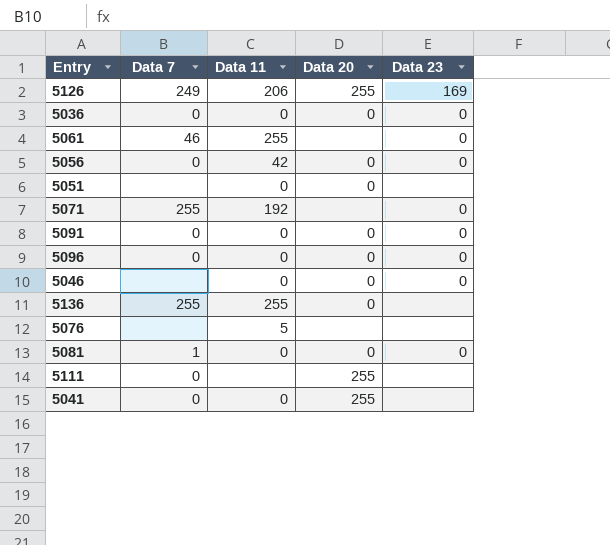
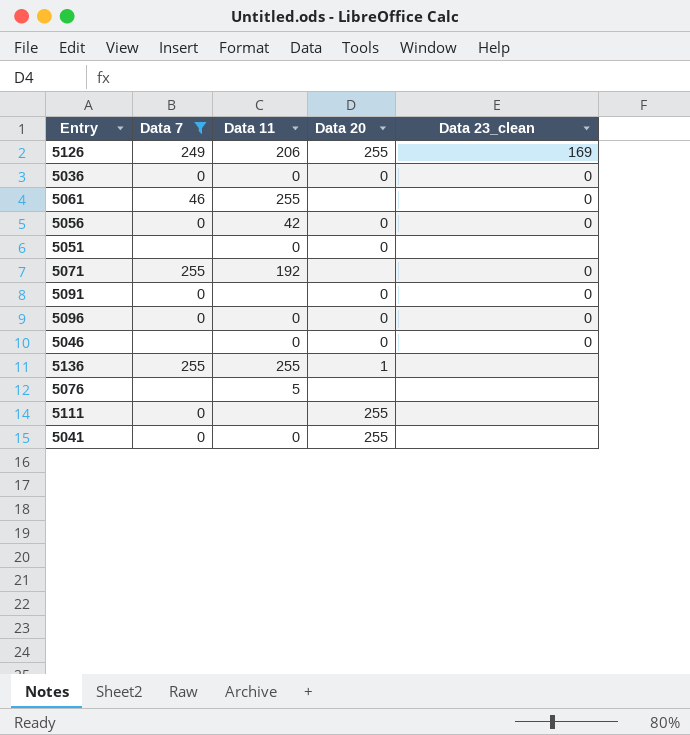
filter: none -> Data 7 != 1
column name: Data 23 -> Data 23_clean
5091 | Data 11: 0 -> none
5136 | Data 20: 0 -> 1

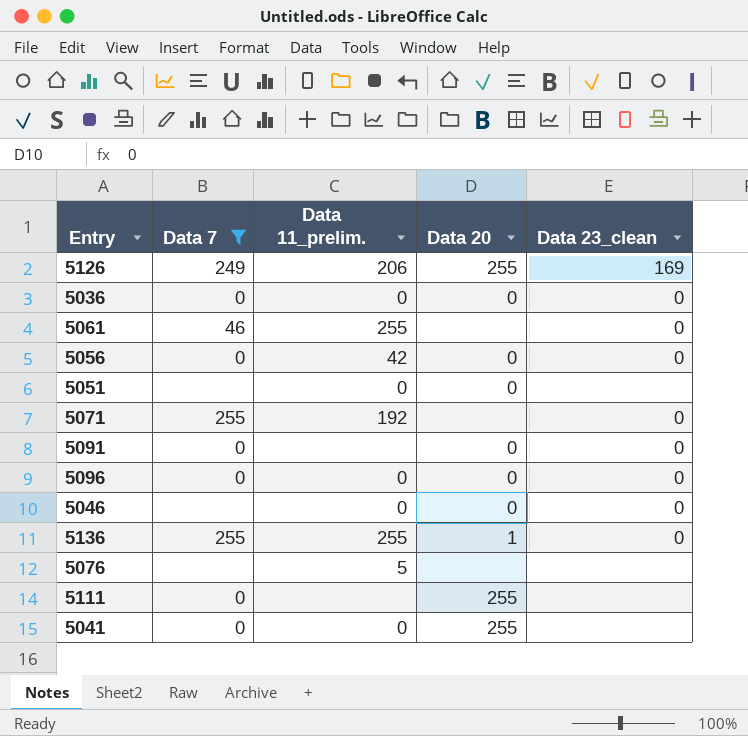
column name: Data 11 -> Data 11_prelim.
5136 | Data 23_clean: none -> 0

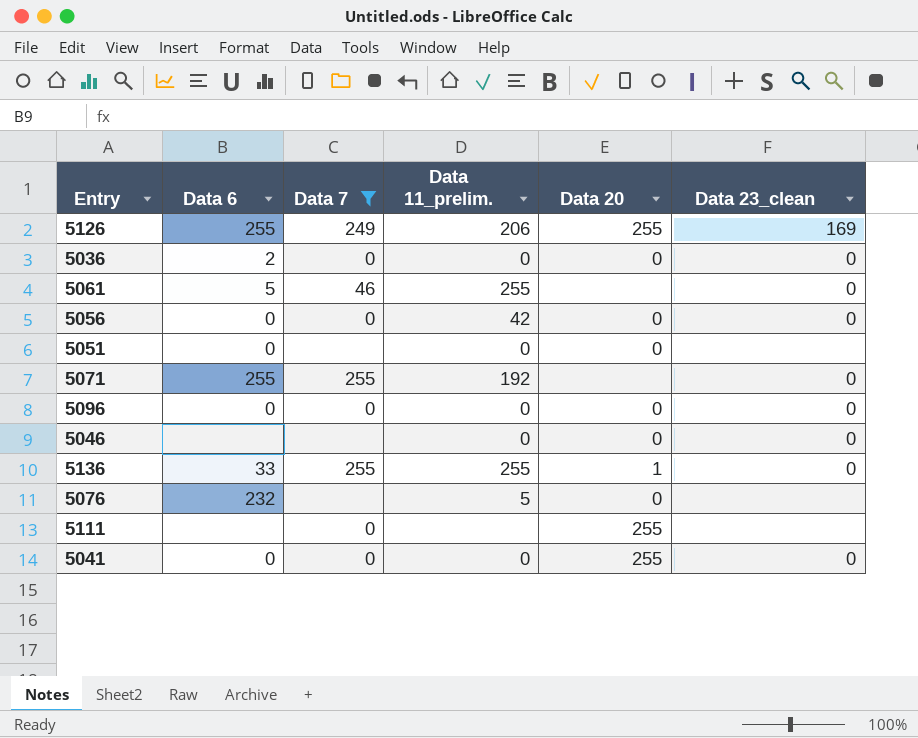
column Data 6 | position: none -> 2
row 5091: 0 | none | 0 | 0 -> none
5076 | Data 20: none -> 0
5041 | Data 23_clean: none -> 0

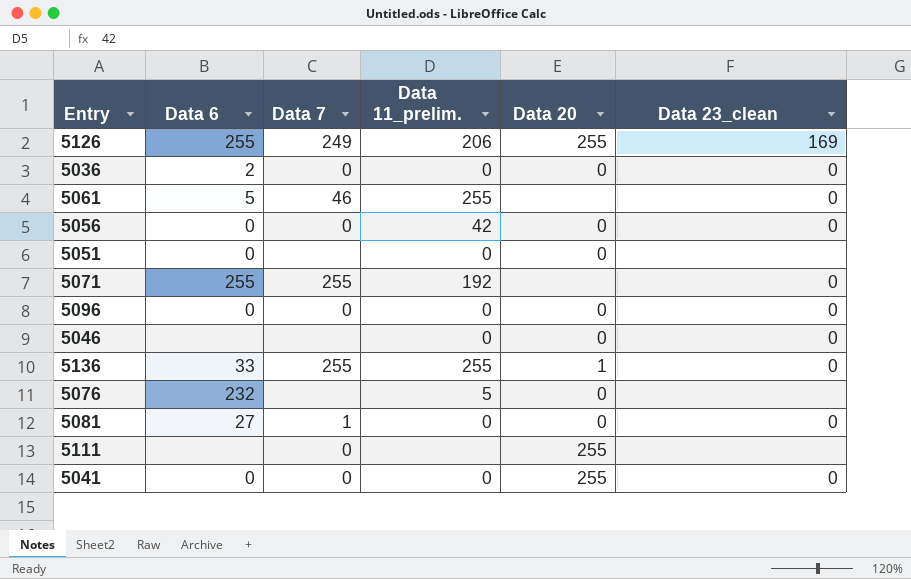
filter: Data 7 != 1 -> none

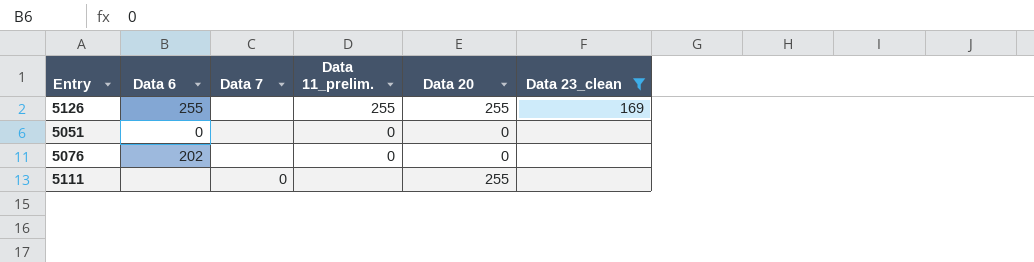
filter: none -> Data 23_clean != 0
5126 | Data 7: 249 -> none
5126 | Data 11_prelim.: 206 -> 255
5076 | Data 6: 232 -> 202
5076 | Data 11_prelim.: 5 -> 0

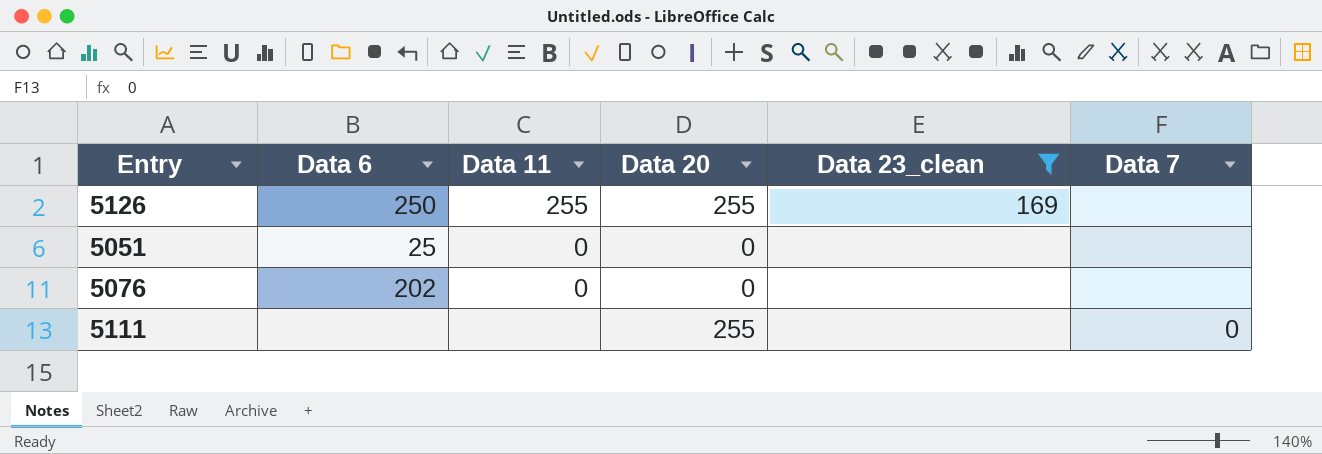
column name: Data 11_prelim. -> Data 11
column Data 7 | position: 3 -> 6
5126 | Data 6: 255 -> 250
5051 | Data 6: 0 -> 25

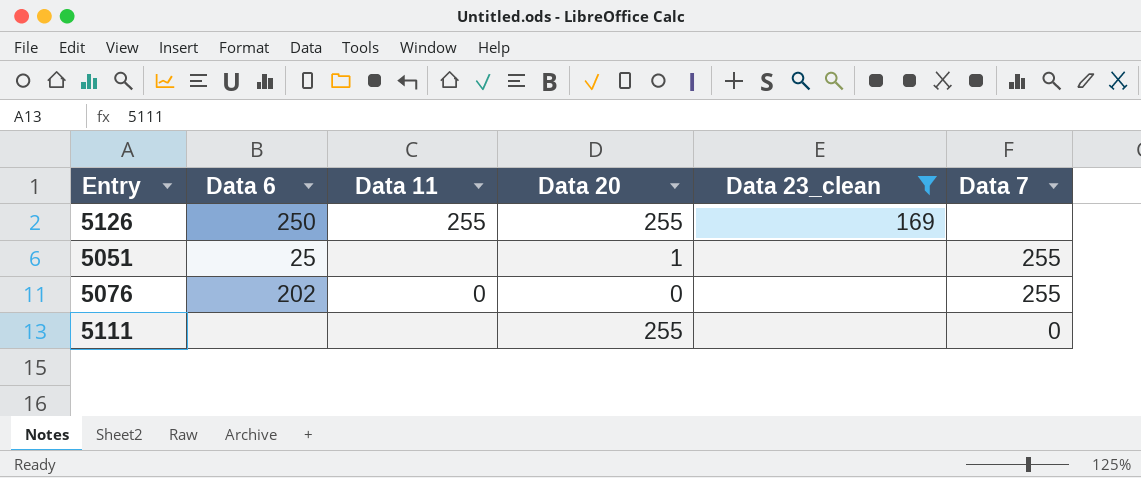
5051 | Data 11: 0 -> none
5051 | Data 20: 0 -> 1
5051 | Data 7: none -> 255
5076 | Data 7: none -> 255

